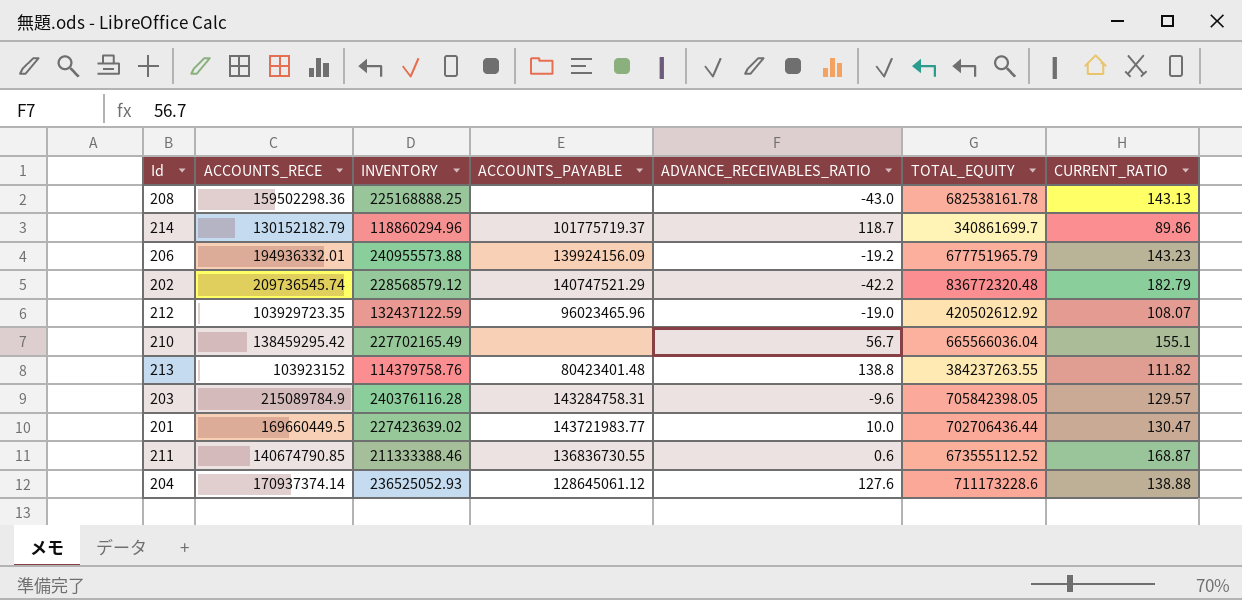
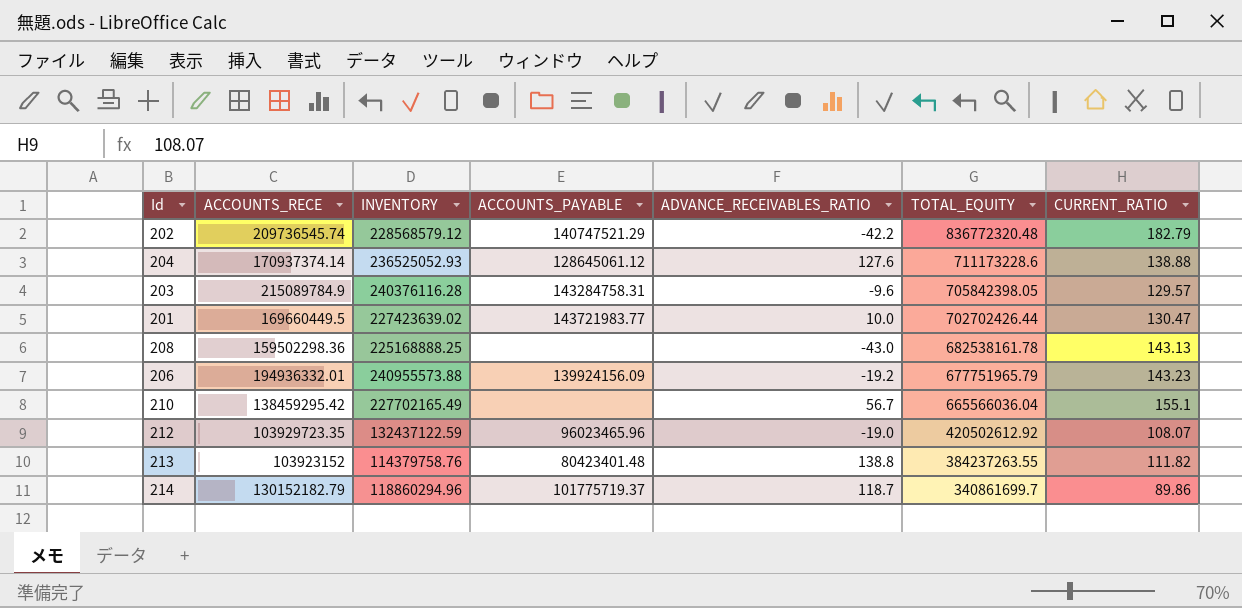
row order: none -> TOTAL_EQUITY descending
row 211: 140674790.85 | 211333388.46 | 136836730.55 | 0.6 | 673555112.52 | 168.87 -> none
201 | TOTAL_EQUITY: 702706436.44 -> 702702426.44

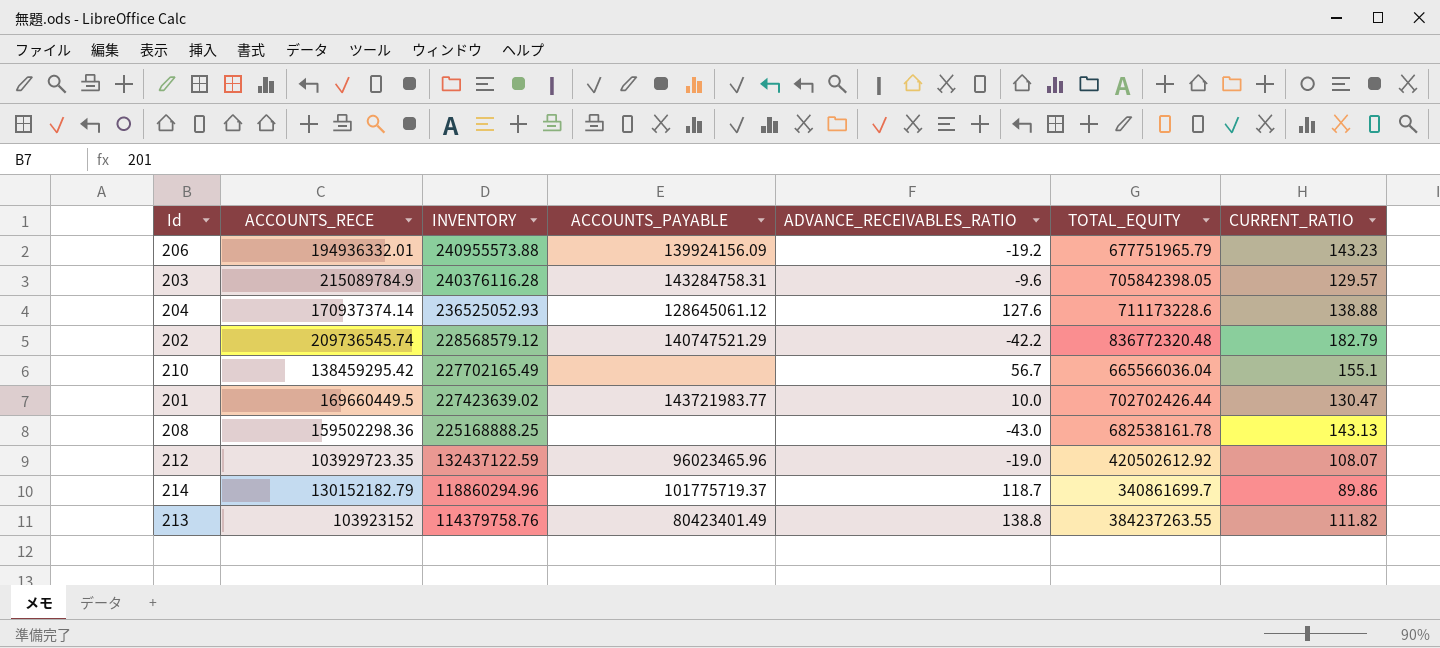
row order: TOTAL_EQUITY descending -> INVENTORY descending
213 | ACCOUNTS_PAYABLE: 80423401.48 -> 80423401.49

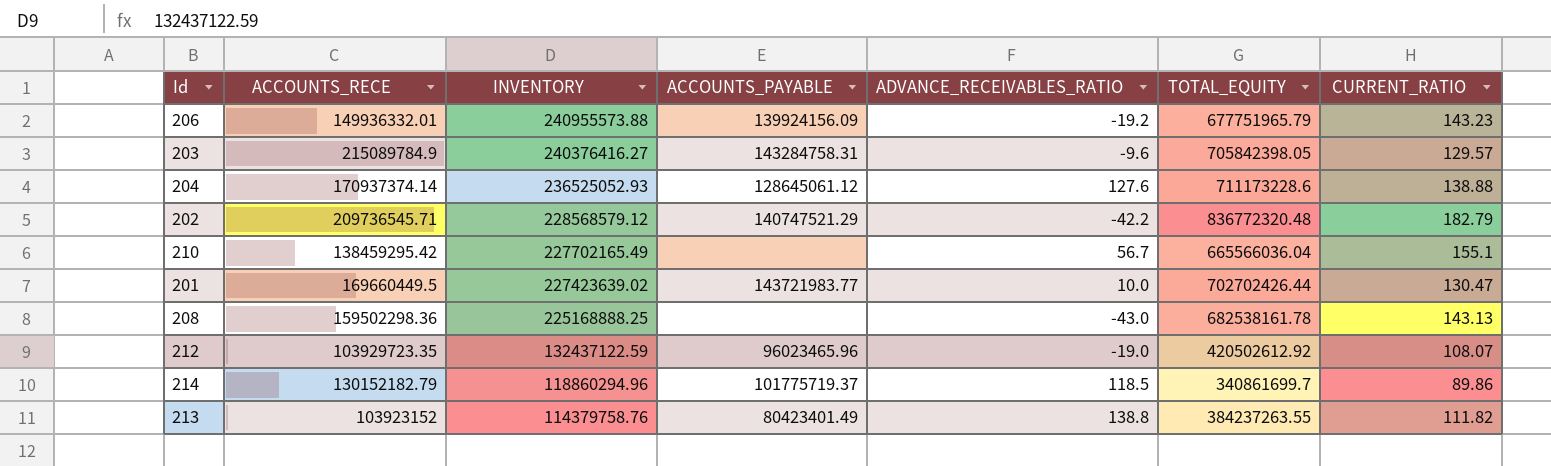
206 | ACCOUNTS_RECE: 194936332.01 -> 149936332.01
203 | INVENTORY: 240376116.28 -> 240376416.27
202 | ACCOUNTS_RECE: 209736545.74 -> 209736545.71
214 | ADVANCE_RECEIVABLES_RATIO: 118.7 -> 118.5

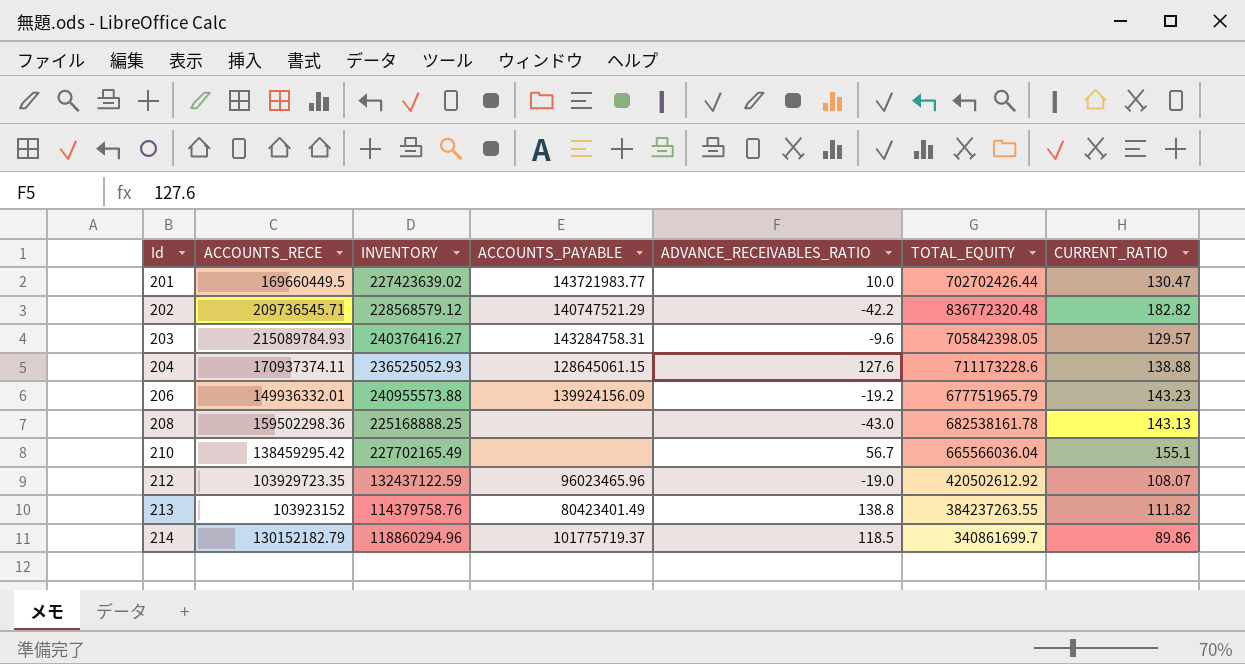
row order: INVENTORY descending -> Id ascending
202 | CURRENT_RATIO: 182.79 -> 182.82
203 | ACCOUNTS_RECE: 215089784.9 -> 215089784.93
204 | ACCOUNTS_RECE: 170937374.14 -> 170937374.11
204 | ACCOUNTS_PAYABLE: 128645061.12 -> 128645061.15

